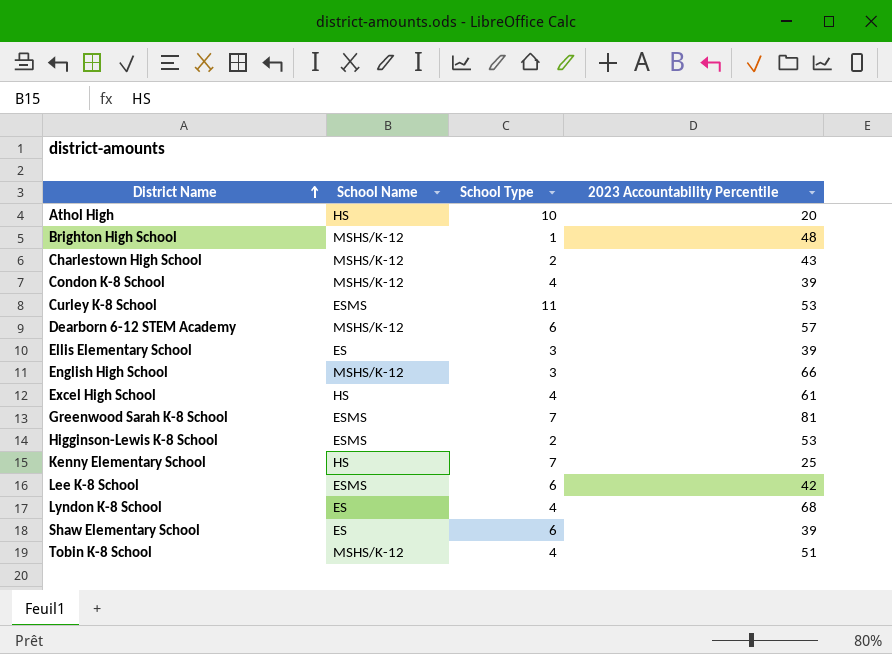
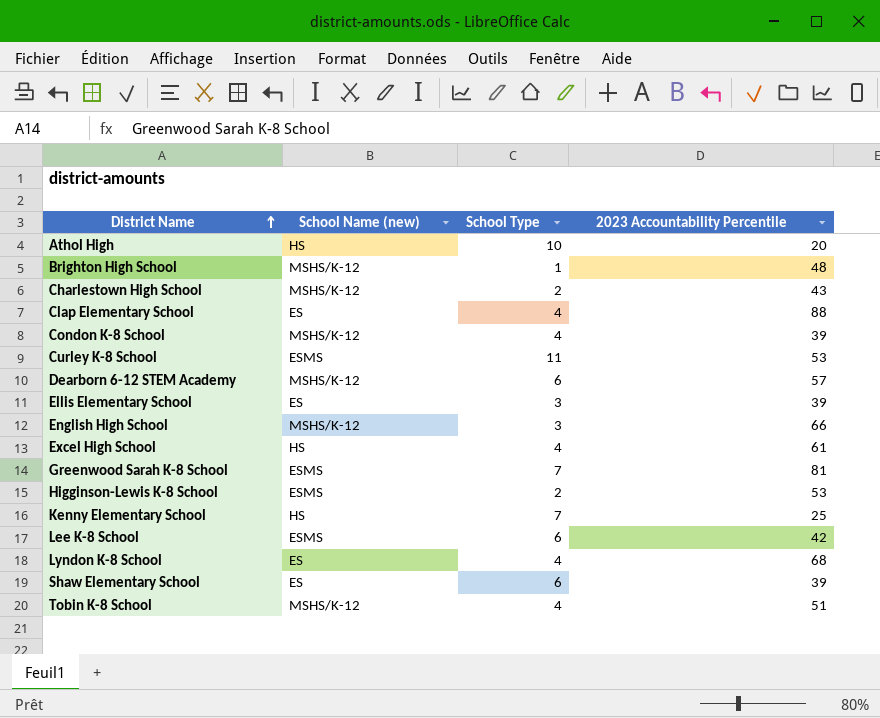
column name: School Name -> School Name (new)
row Clap Elementary School: none -> ES | 4 | 88

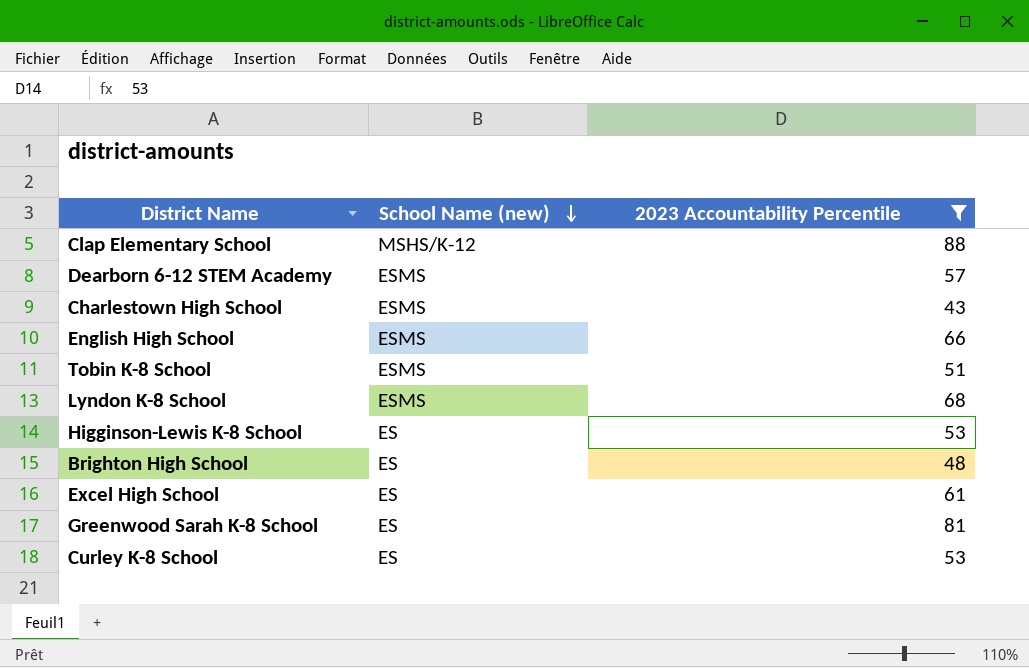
filter: none -> 2023 Accountability Percentile >= 43
row order: District Name ascending -> School Name (new) descending
column School Type | position: 3 -> none
Clap Elementary School | School Name (new): ES -> MSHS/K-12
Dearborn 6-12 STEM Academy | School Name (new): MSHS/K-12 -> ESMS
Charlestown High School | School Name (new): MSHS/K-12 -> ESMS
English High School | School Name (new): MSHS/K-12 -> ESMS
Tobin K-8 School | School Name (new): MSHS/K-12 -> ESMS
Lyndon K-8 School | School Name (new): ES -> ESMS
Higginson-Lewis K-8 School | School Name (new): ESMS -> ES
Brighton High School | School Name (new): MSHS/K-12 -> ES
Excel High School | School Name (new): HS -> ES
Greenwood Sarah K-8 School | School Name (new): ESMS -> ES
Curley K-8 School | School Name (new): ESMS -> ES

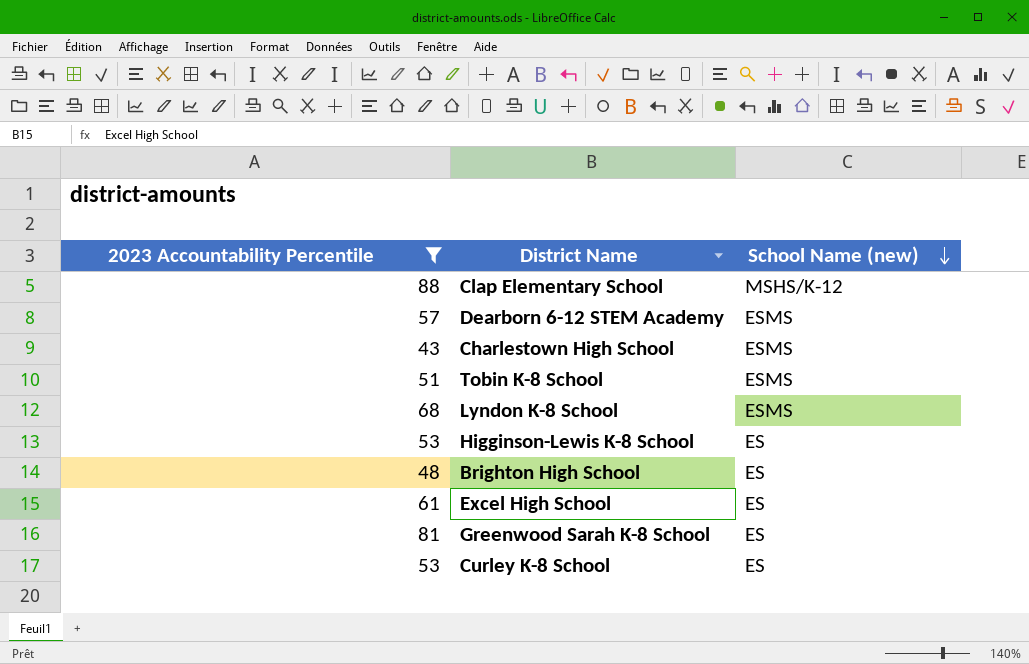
column 2023 Accountability Percentile | position: 3 -> 1
row English High School: ESMS | 66 -> none

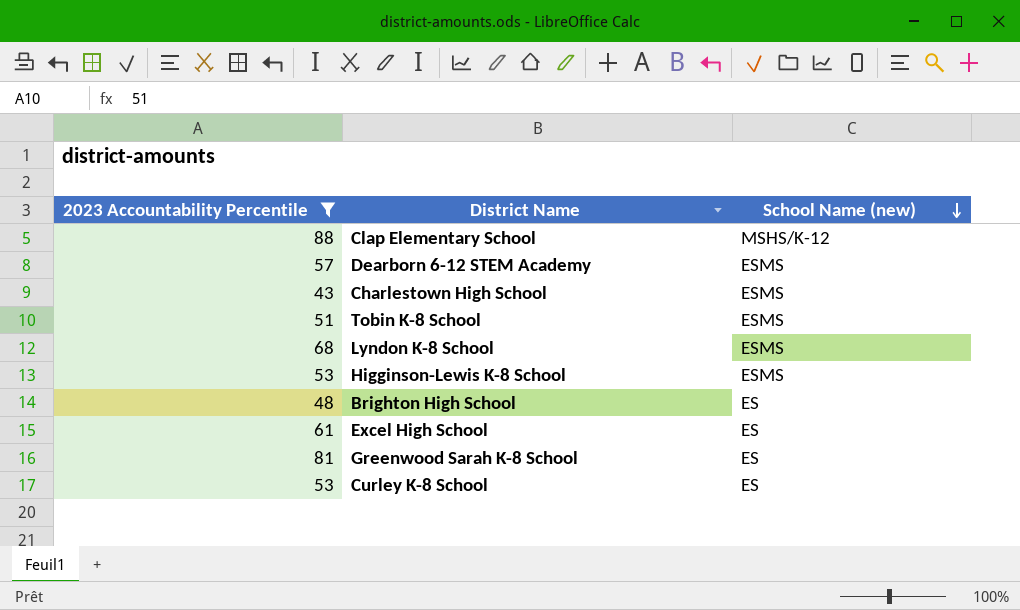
Higginson-Lewis K-8 School | School Name (new): ES -> ESMS

